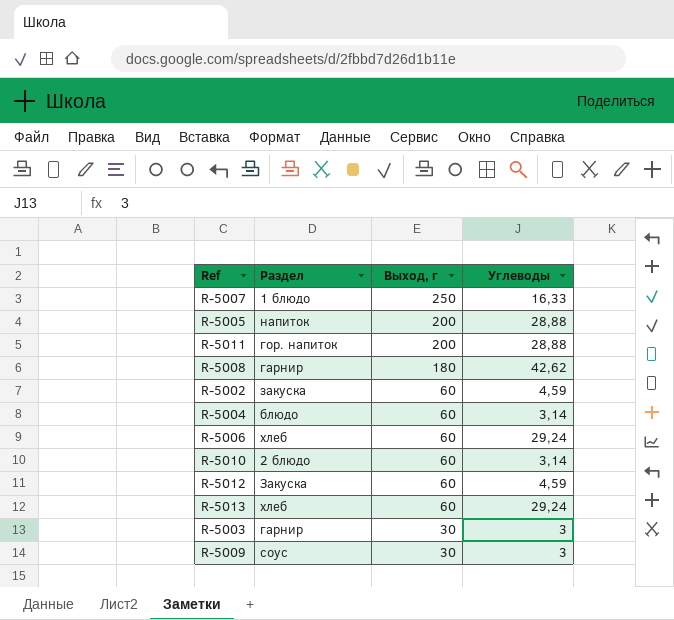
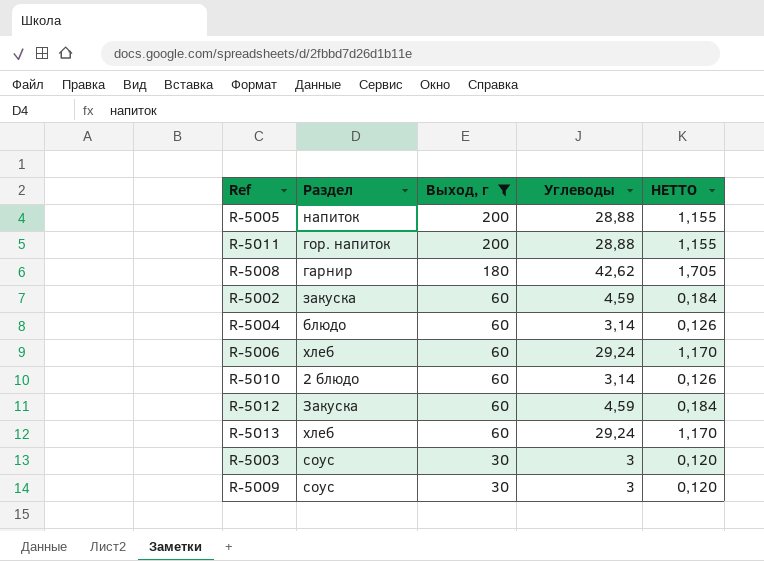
filter: none -> Выход, г != 250
column НЕТТО | formula: none -> [Углеводы] * 0,04
R-5003 | Раздел: гарнир -> соус

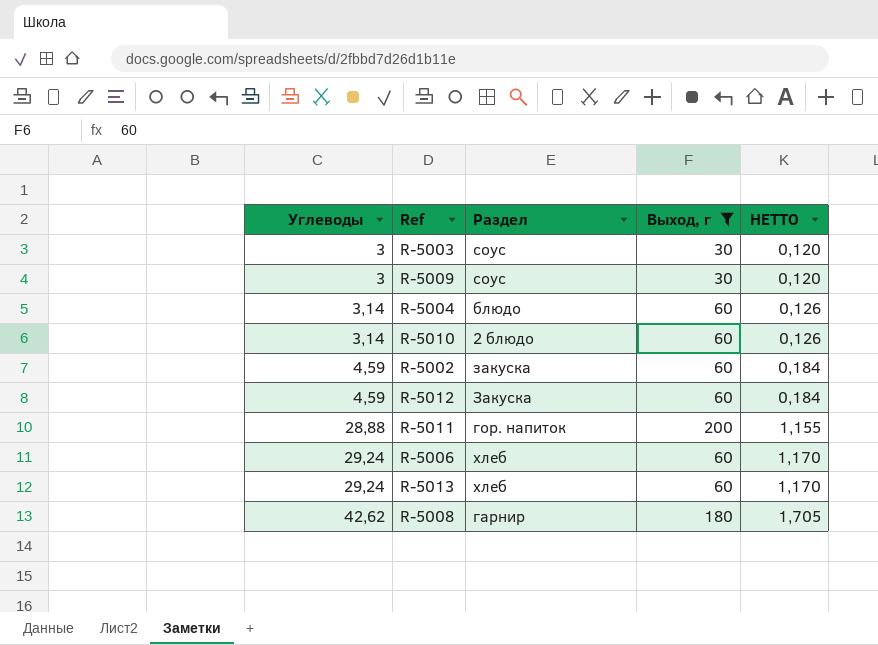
row order: Выход, г descending -> Углеводы ascending
column Углеводы | position: 4 -> 1
row R-5005: напиток | 200 | 28,88 | 1,155 -> none

